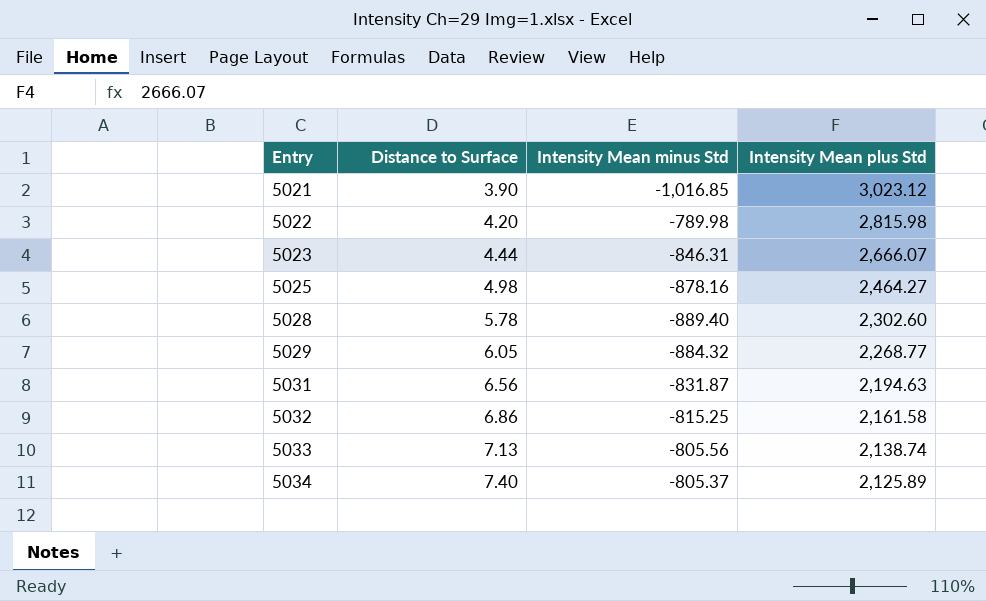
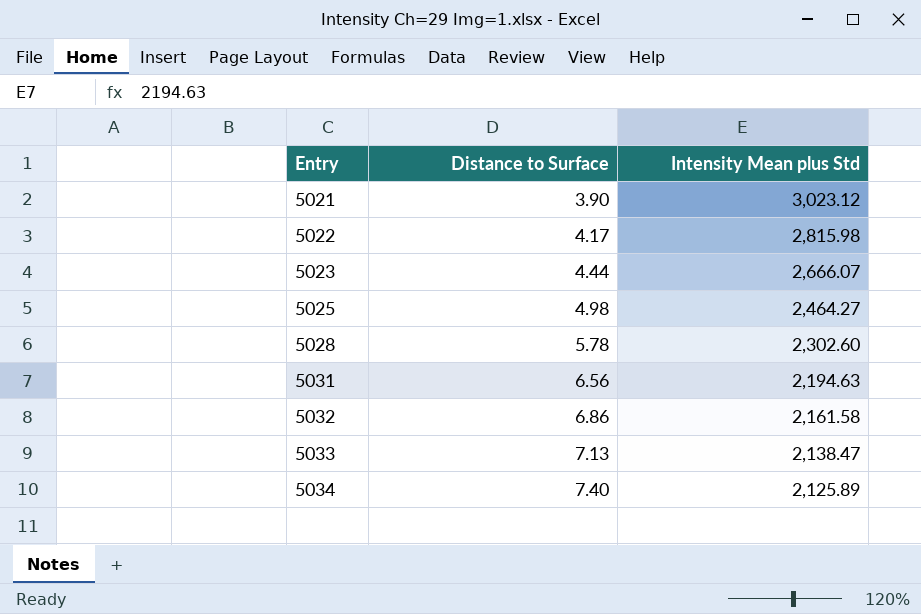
column Intensity Mean minus Std | position: 3 -> none
row 5029: 6.05 | -884.32 | 2,268.77 -> none
5022 | Distance to Surface: 4.20 -> 4.17
5033 | Intensity Mean plus Std: 2,138.74 -> 2,138.47

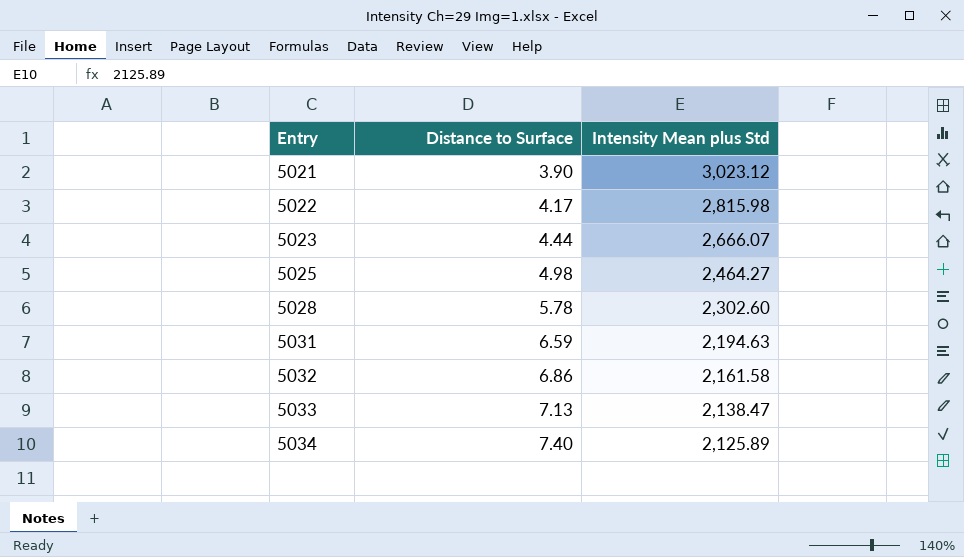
5031 | Distance to Surface: 6.56 -> 6.59

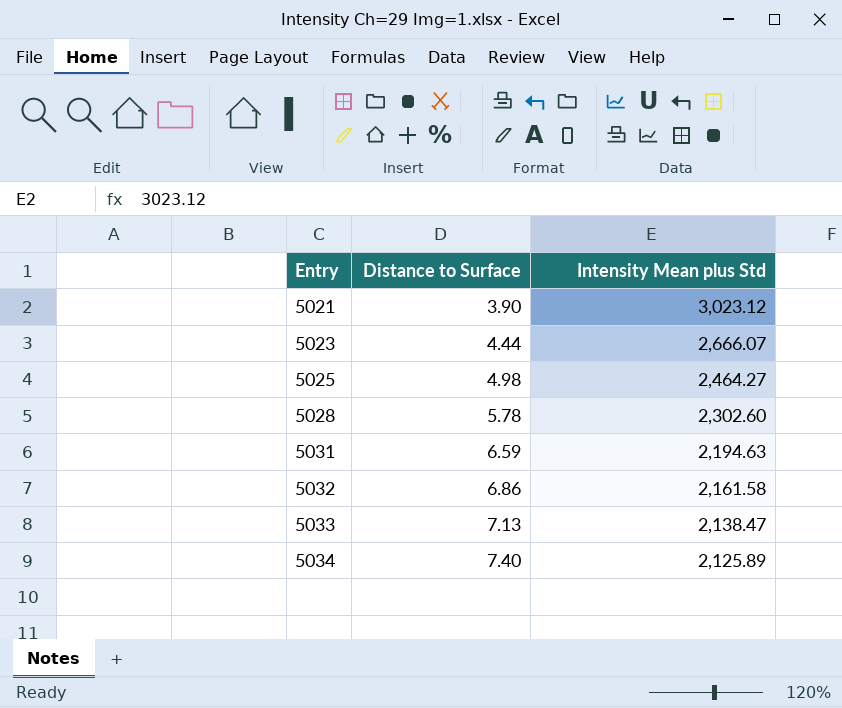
row 5022: 4.17 | 2,815.98 -> none

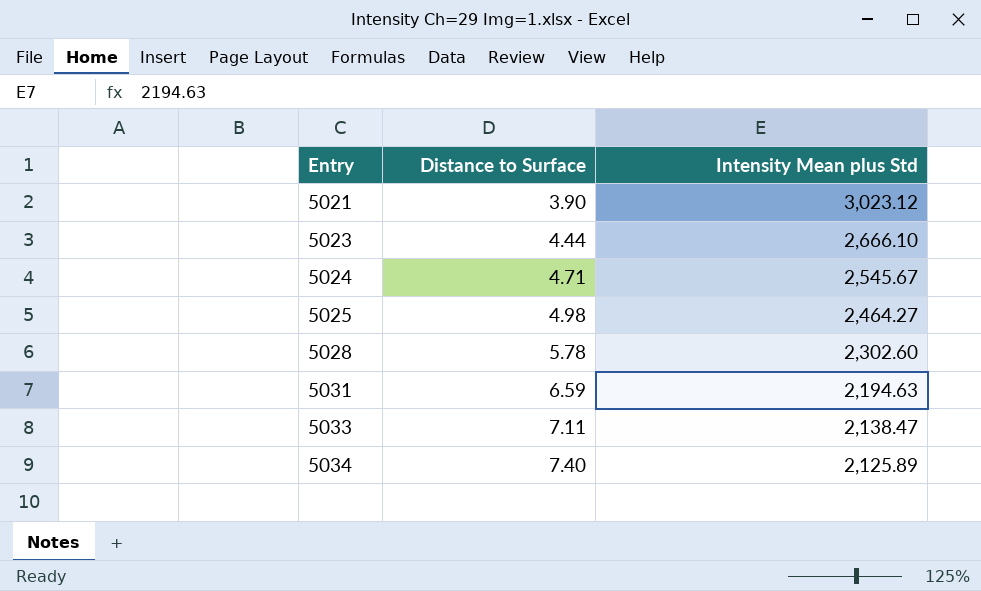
row 5032: 6.86 | 2,161.58 -> none
5023 | Intensity Mean plus Std: 2,666.07 -> 2,666.10
row 5024: none -> 4.71 | 2,545.67
5033 | Distance to Surface: 7.13 -> 7.11

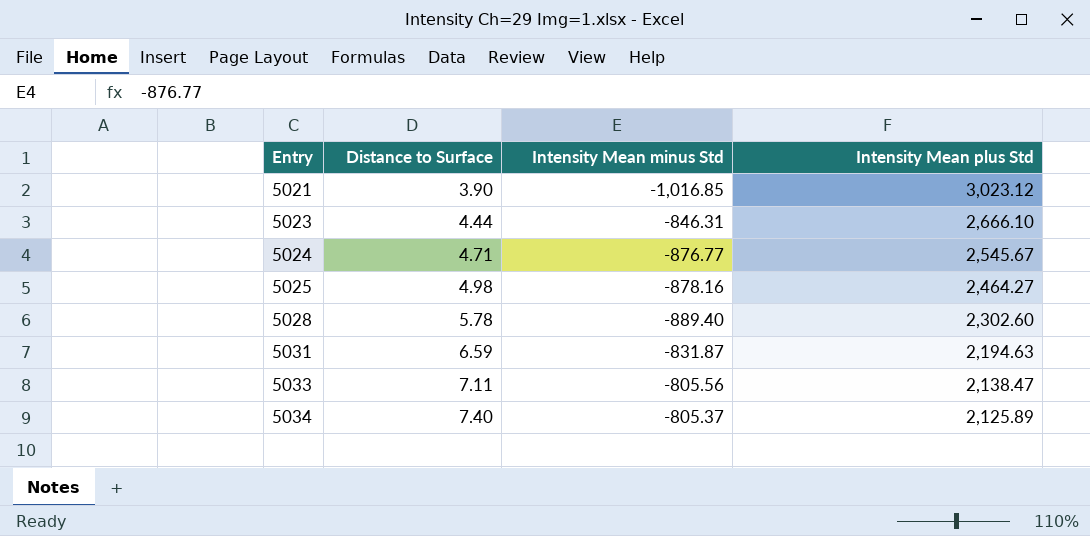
column Intensity Mean minus Std | position: none -> 3

